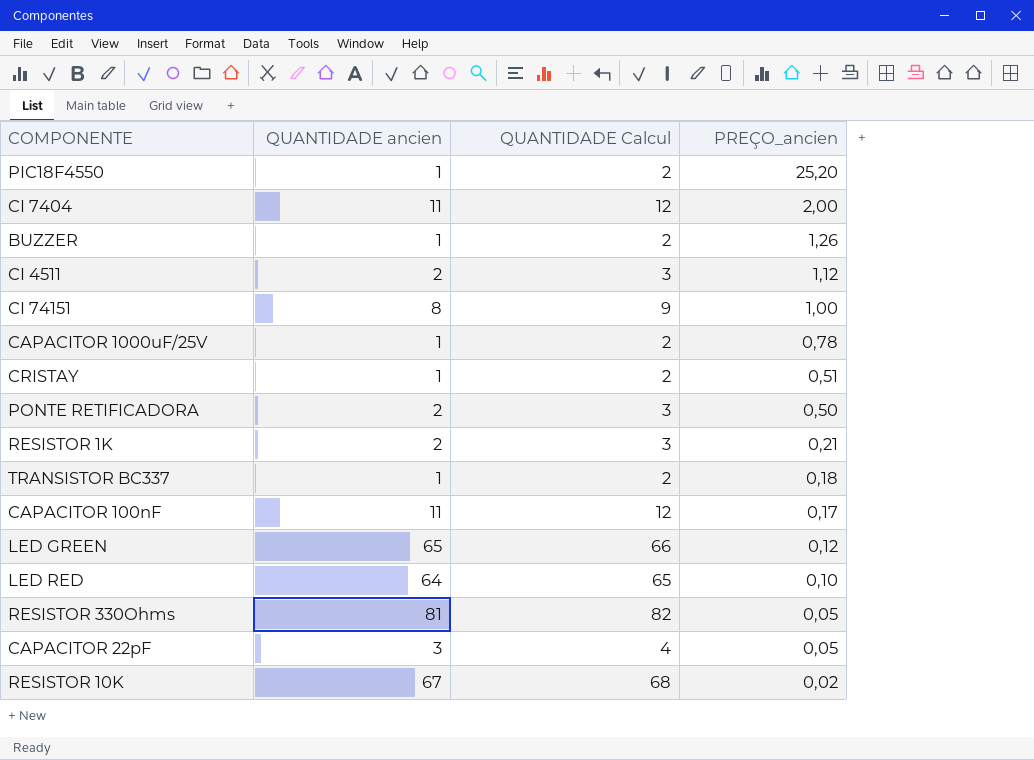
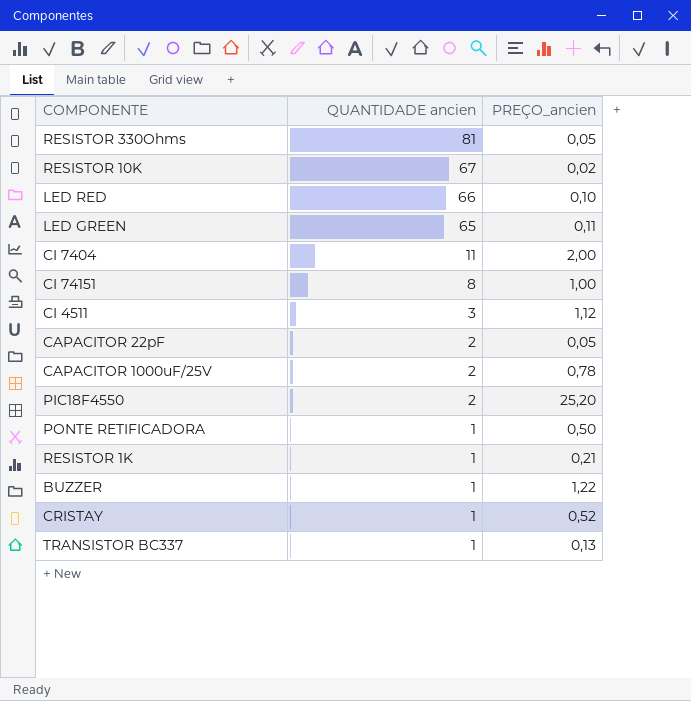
row order: PREÇO_ancien descending -> QUANTIDADE ancien descending
column QUANTIDADE Calcul | formula: [QUANTIDADE ancien] + 1 -> none
row CAPACITOR 100nF: 11 | 12 | 0,17 -> none
LED RED | QUANTIDADE ancien: 64 -> 66
LED GREEN | PREÇO_ancien: 0,12 -> 0,11
CI 4511 | QUANTIDADE ancien: 2 -> 3
CAPACITOR 22pF | QUANTIDADE ancien: 3 -> 2
CAPACITOR 1000uF/25V | QUANTIDADE ancien: 1 -> 2
PIC18F4550 | QUANTIDADE ancien: 1 -> 2
PONTE RETIFICADORA | QUANTIDADE ancien: 2 -> 1
RESISTOR 1K | QUANTIDADE ancien: 2 -> 1
BUZZER | PREÇO_ancien: 1,26 -> 1,22
CRISTAY | PREÇO_ancien: 0,51 -> 0,52
TRANSISTOR BC337 | PREÇO_ancien: 0,18 -> 0,13

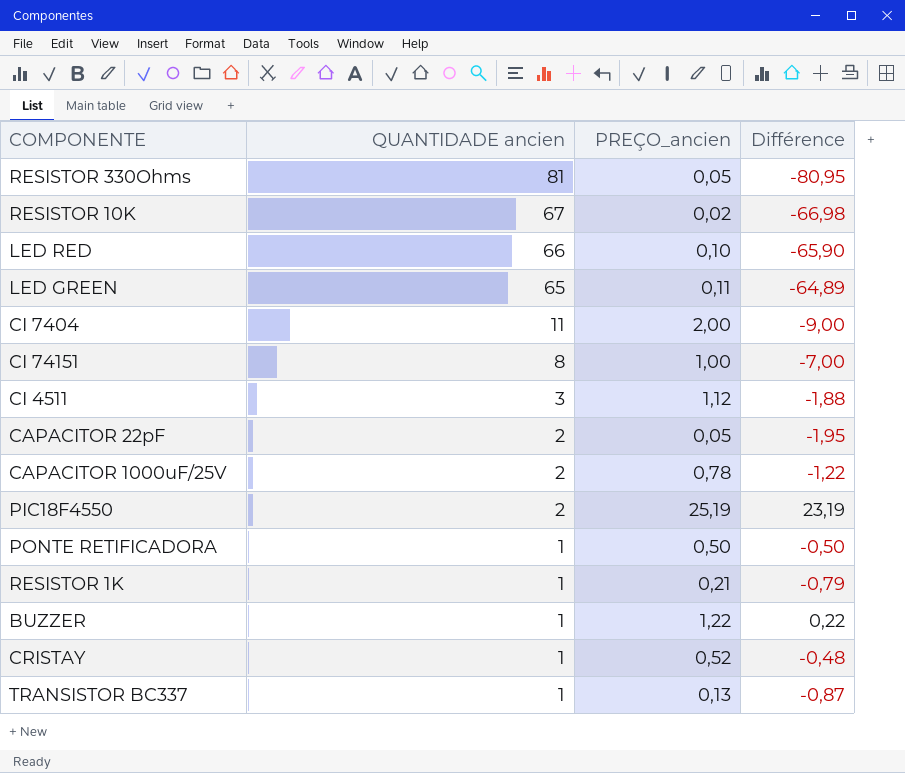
column Différence | formula: none -> [PREÇO_ancien] - [QUANTIDADE ancien]
PIC18F4550 | PREÇO_ancien: 25,20 -> 25,19

